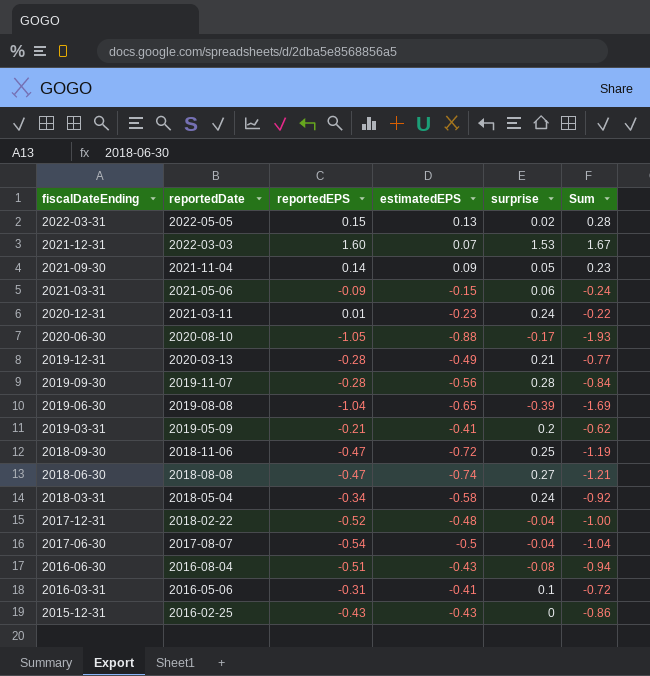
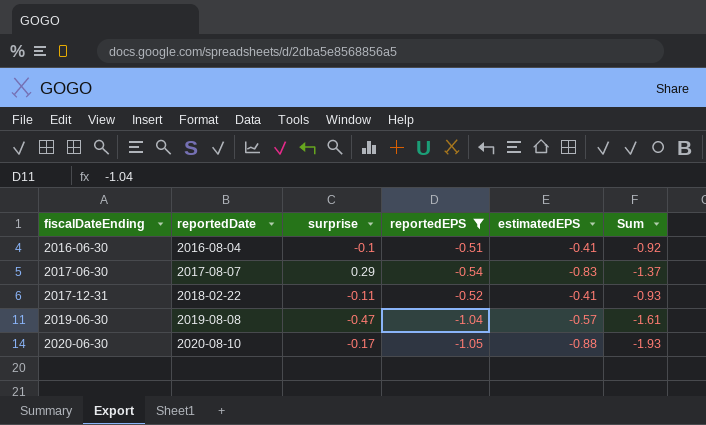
filter: none -> reportedEPS <= -0.51
row order: fiscalDateEnding descending -> fiscalDateEnding ascending
column surprise | position: 5 -> 3
2016-06-30 | surprise: -0.08 -> -0.1
2016-06-30 | estimatedEPS: -0.43 -> -0.41
2016-06-30 | Sum: -0.94 -> -0.92
2017-06-30 | surprise: -0.04 -> 0.29
2017-06-30 | estimatedEPS: -0.5 -> -0.83
2017-06-30 | Sum: -1.04 -> -1.37
2017-12-31 | surprise: -0.04 -> -0.11
2017-12-31 | estimatedEPS: -0.48 -> -0.41
2017-12-31 | Sum: -1.00 -> -0.93
2019-06-30 | surprise: -0.39 -> -0.47
2019-06-30 | estimatedEPS: -0.65 -> -0.57
2019-06-30 | Sum: -1.69 -> -1.61

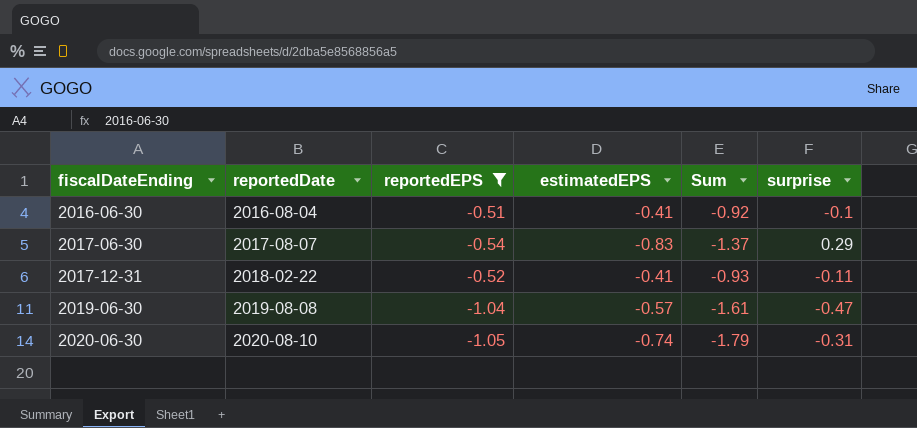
column surprise | position: 3 -> 6
2020-06-30 | estimatedEPS: -0.88 -> -0.74
2020-06-30 | Sum: -1.93 -> -1.79
2020-06-30 | surprise: -0.17 -> -0.31

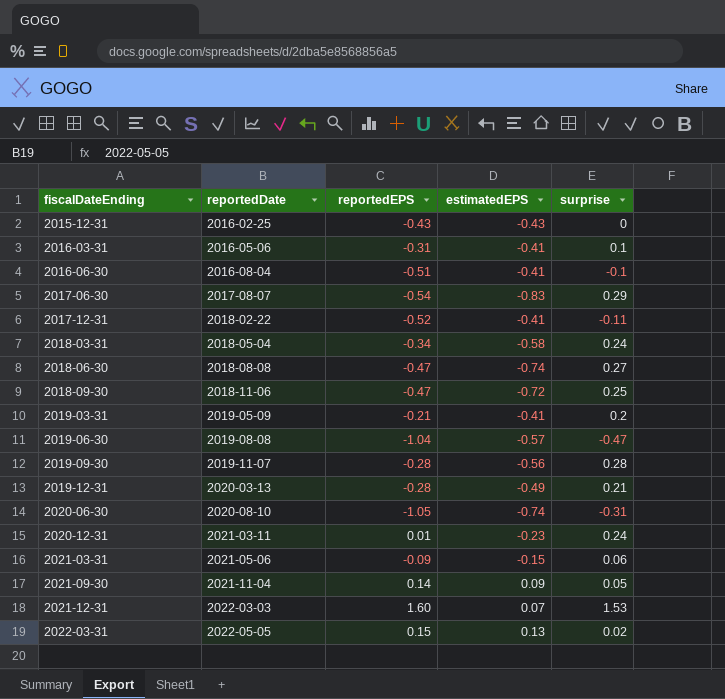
filter: reportedEPS <= -0.51 -> none
column Sum | formula: [reportedEPS] + [estimatedEPS] -> none

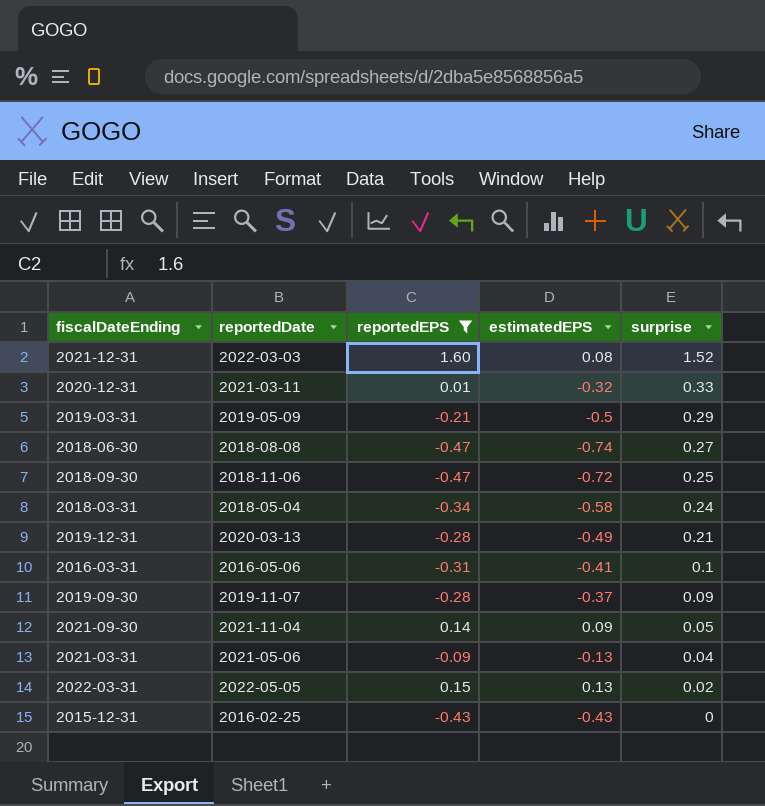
filter: none -> reportedEPS >= -0.47
row order: fiscalDateEnding ascending -> surprise descending
2021-12-31 | estimatedEPS: 0.07 -> 0.08
2021-12-31 | surprise: 1.53 -> 1.52
2020-12-31 | estimatedEPS: -0.23 -> -0.32
2020-12-31 | surprise: 0.24 -> 0.33
2019-03-31 | estimatedEPS: -0.41 -> -0.5
2019-03-31 | surprise: 0.2 -> 0.29
2019-09-30 | estimatedEPS: -0.56 -> -0.37
2019-09-30 | surprise: 0.28 -> 0.09
2021-03-31 | estimatedEPS: -0.15 -> -0.13
2021-03-31 | surprise: 0.06 -> 0.04

